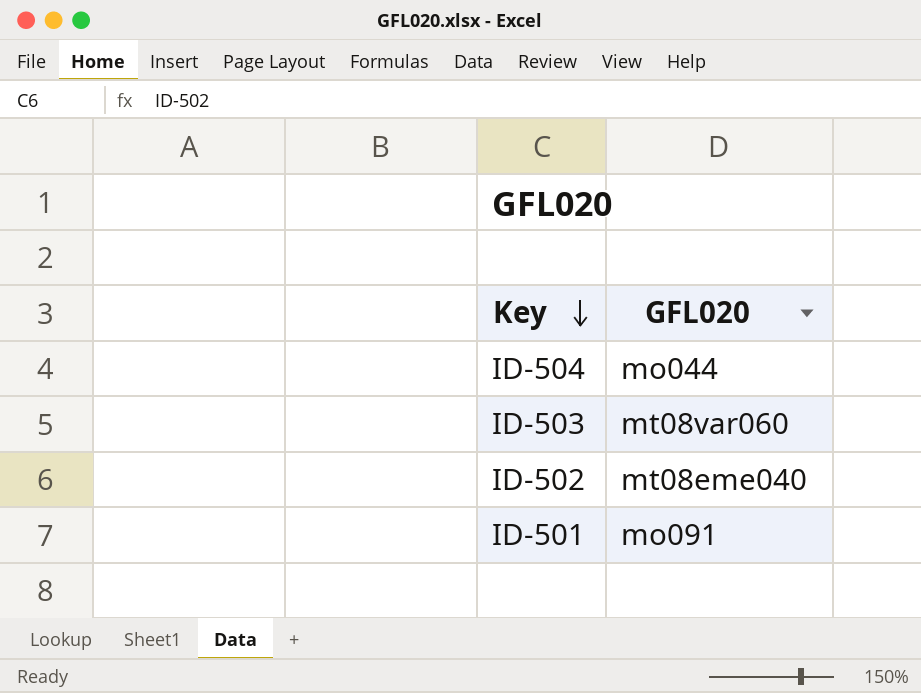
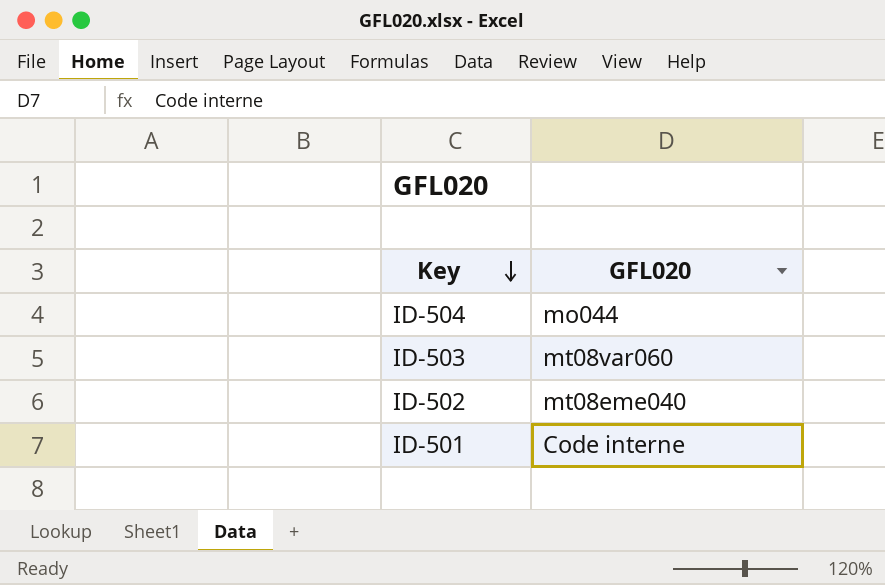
ID-501 | GFL020: mo091 -> Code interne

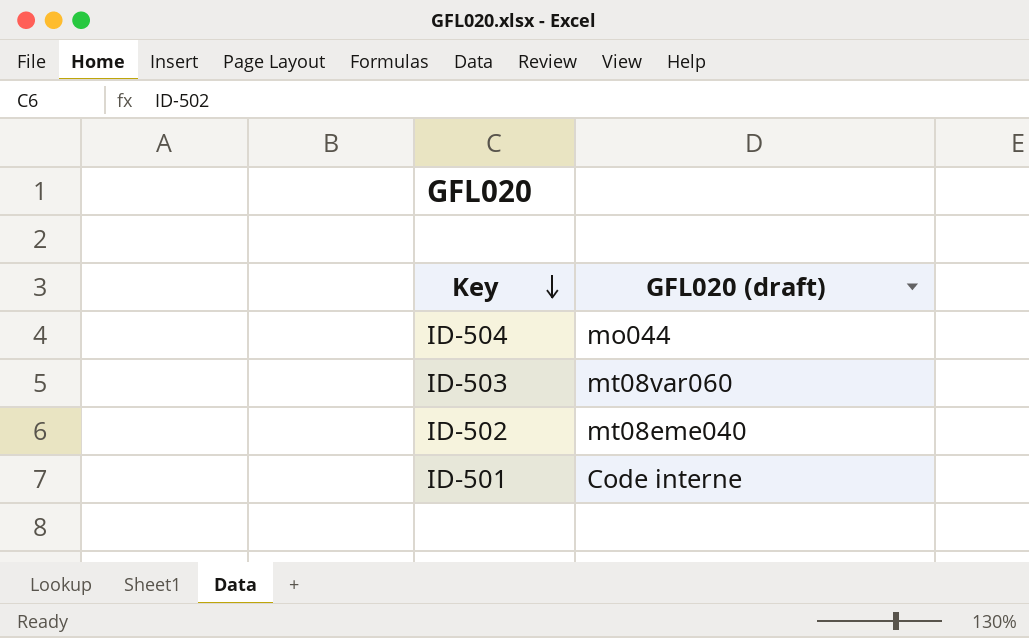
column name: GFL020 -> GFL020 (draft)

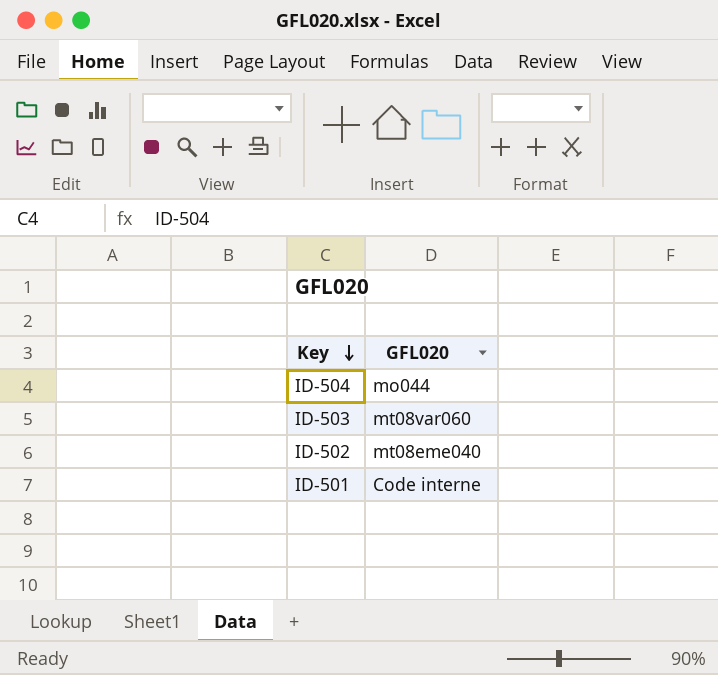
column name: GFL020 (draft) -> GFL020

